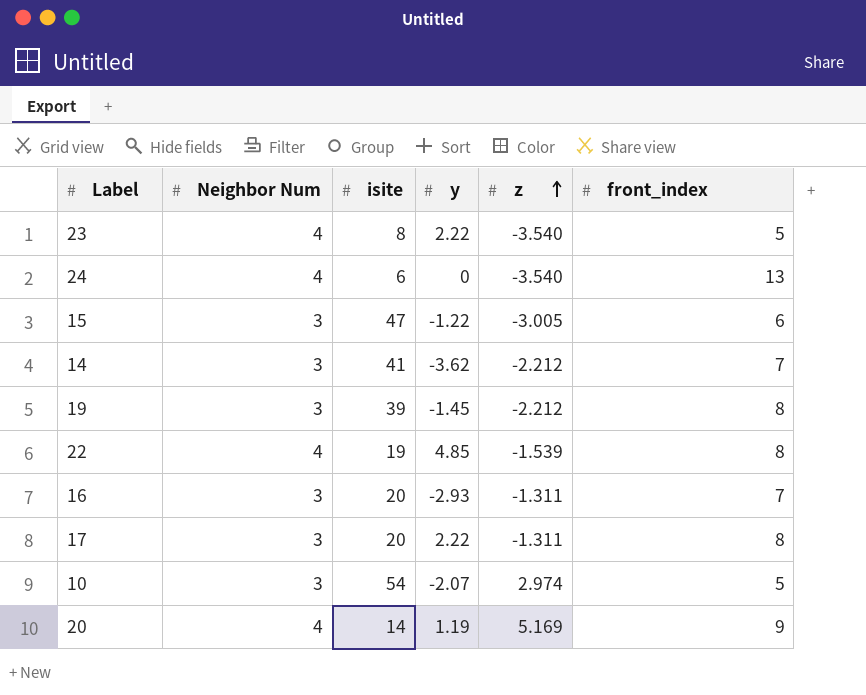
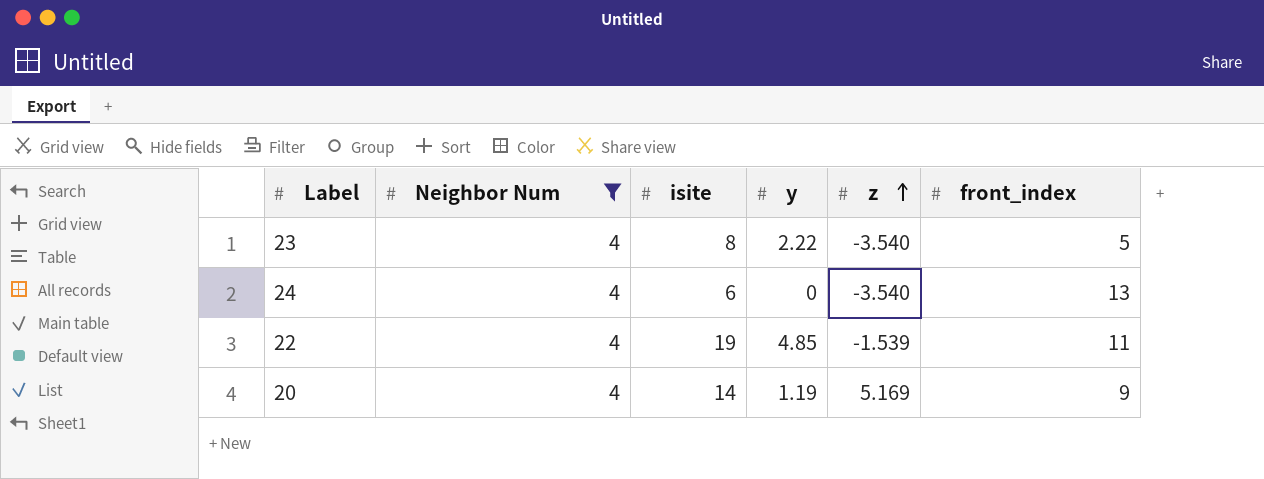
filter: none -> Neighbor Num = 4
22 | front_index: 8 -> 11

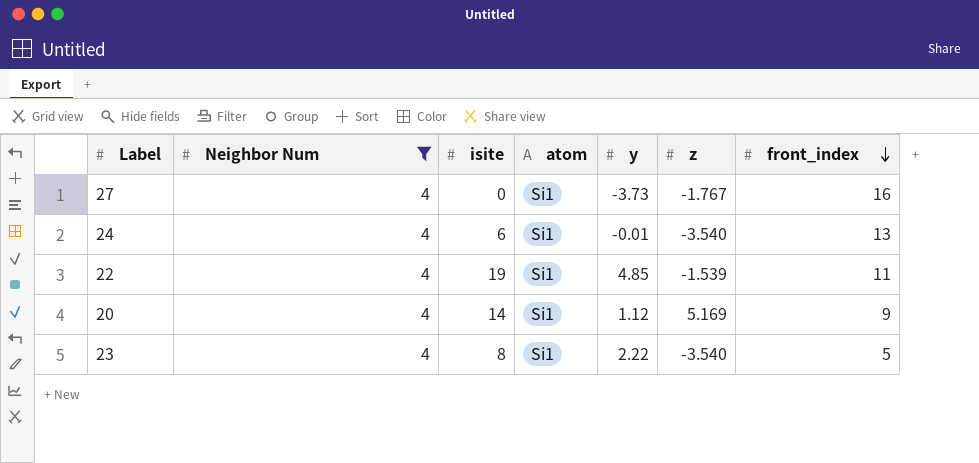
row order: z ascending -> front_index descending
column atom | position: none -> 4
row 27: none -> 4 | 0 | Si1 | -3.73 | -1.767 | 16
24 | y: 0 -> -0.01
20 | y: 1.19 -> 1.12

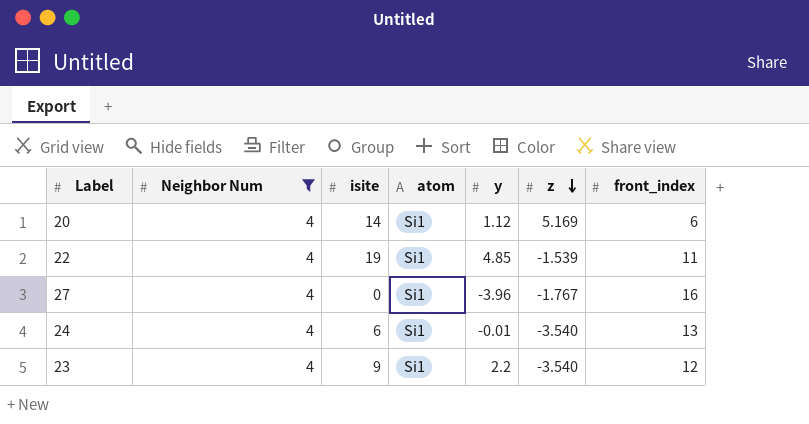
row order: front_index descending -> z descending
20 | front_index: 9 -> 6
27 | y: -3.73 -> -3.96
23 | isite: 8 -> 9
23 | y: 2.22 -> 2.2
23 | front_index: 5 -> 12

